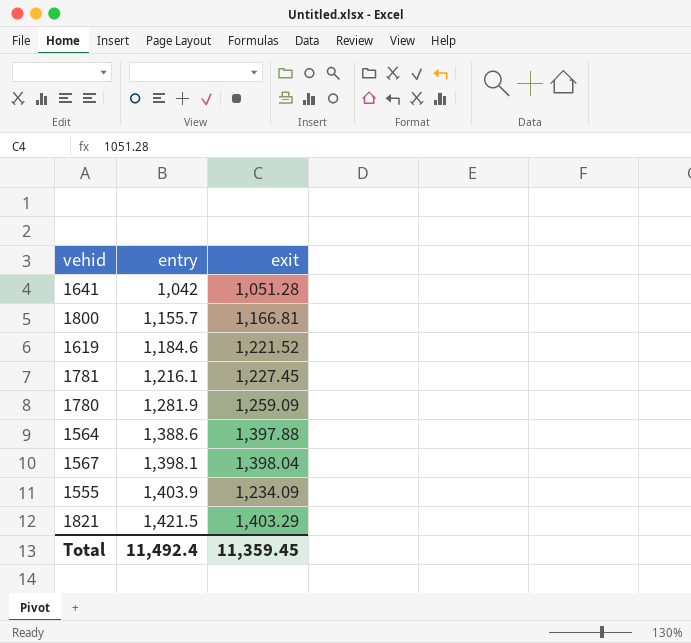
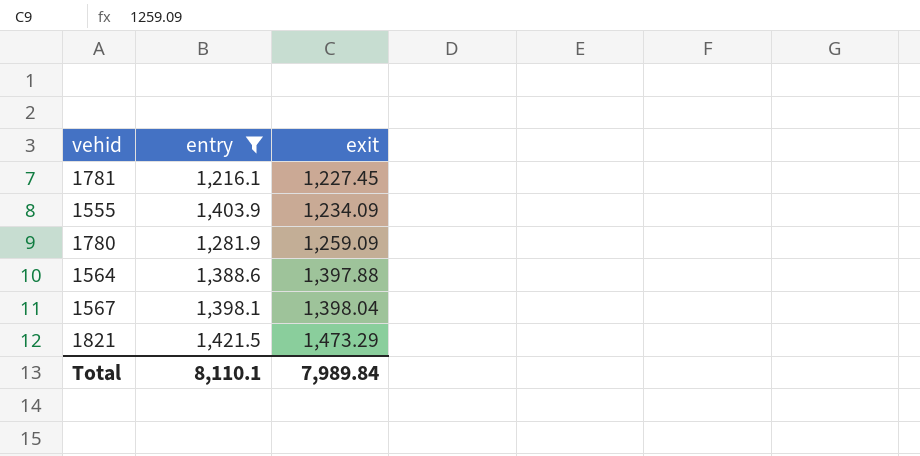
filter: none -> entry >= 1,216.1
row order: entry ascending -> exit ascending
1821 | exit: 1,403.29 -> 1,473.29
Total | entry: 11,492.4 -> 8,110.1
Total | exit: 11,359.45 -> 7,989.84

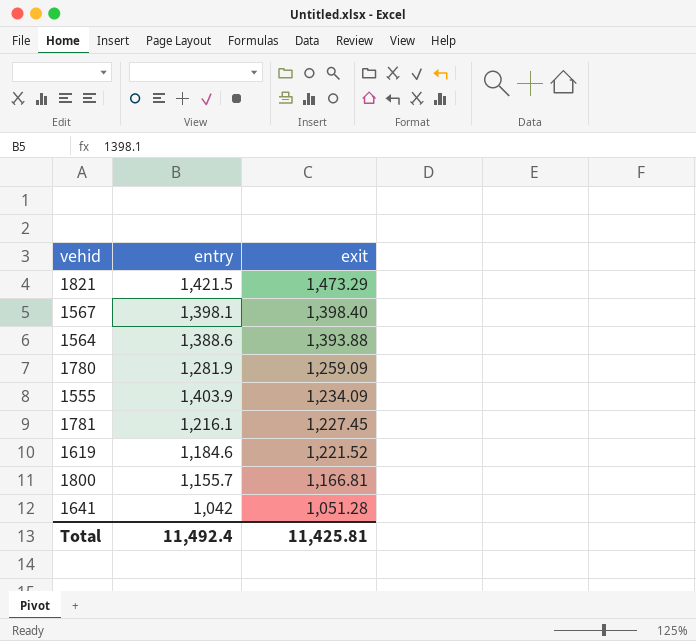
filter: entry >= 1,216.1 -> none
row order: exit ascending -> exit descending
1567 | exit: 1,398.04 -> 1,398.40
1564 | exit: 1,397.88 -> 1,393.88
Total | entry: 8,110.1 -> 11,492.4
Total | exit: 7,989.84 -> 11,425.81

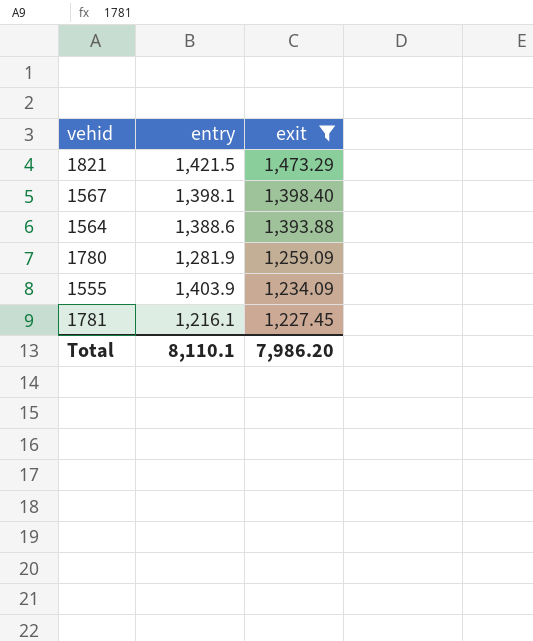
filter: none -> exit >= 1,227.45
Total | entry: 11,492.4 -> 8,110.1
Total | exit: 11,425.81 -> 7,986.20

